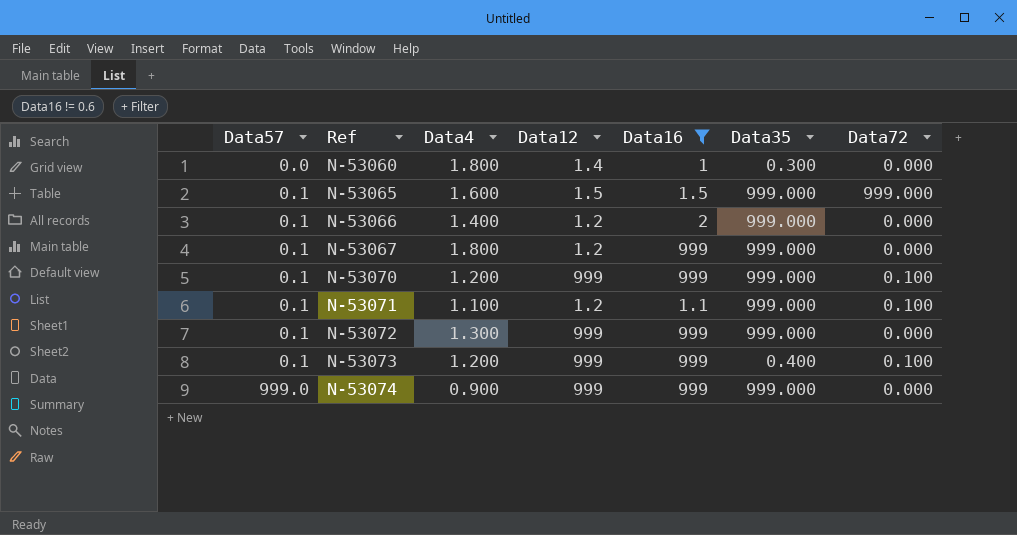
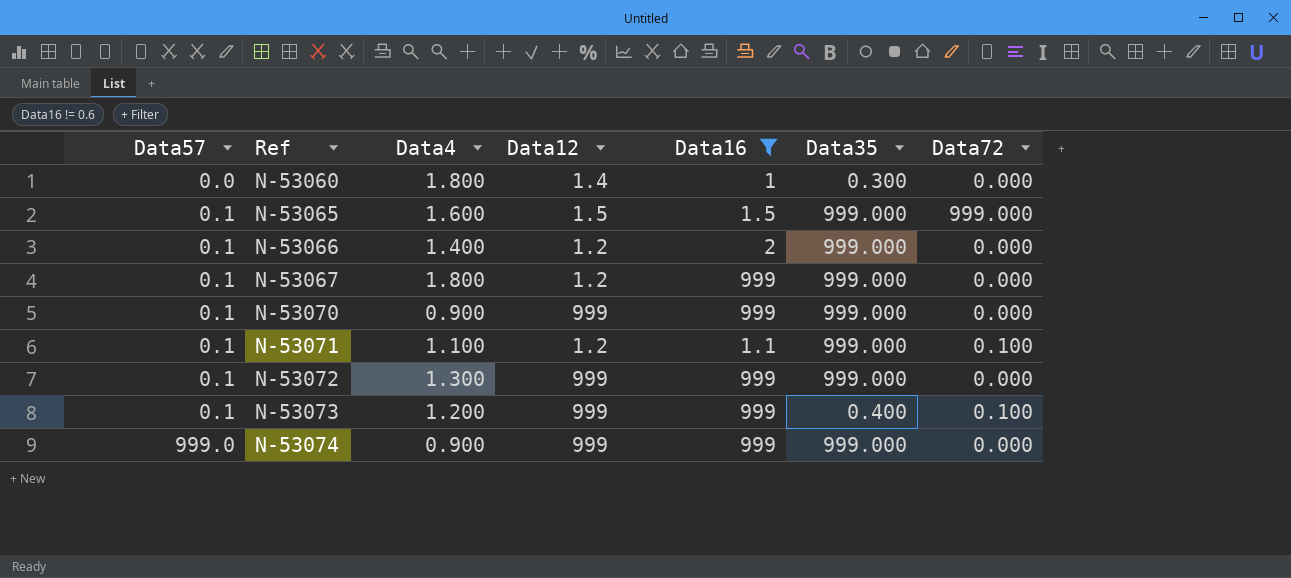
N-53070 | Data4: 1.200 -> 0.900
N-53070 | Data72: 0.100 -> 0.000

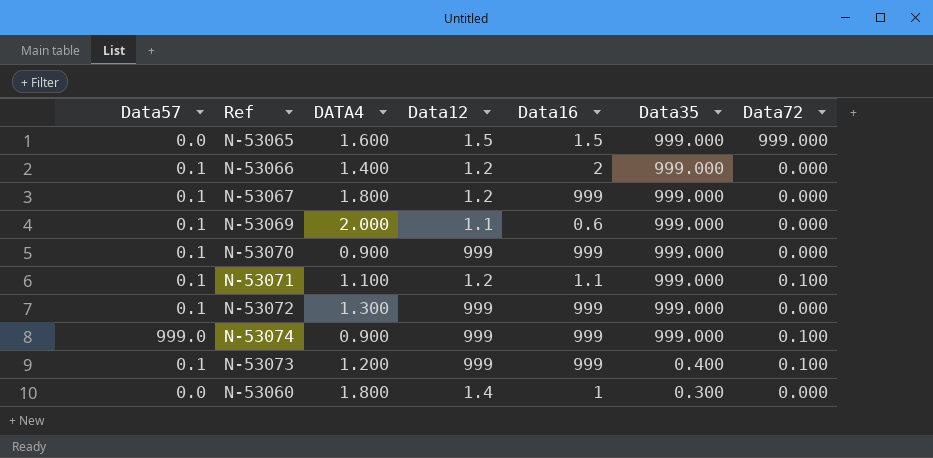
filter: Data16 != 0.6 -> none
row order: Data57 ascending -> Data35 descending
column name: Data4 -> DATA4
N-53065 | Data57: 0.1 -> 0.0
N-53074 | Data72: 0.000 -> 0.100

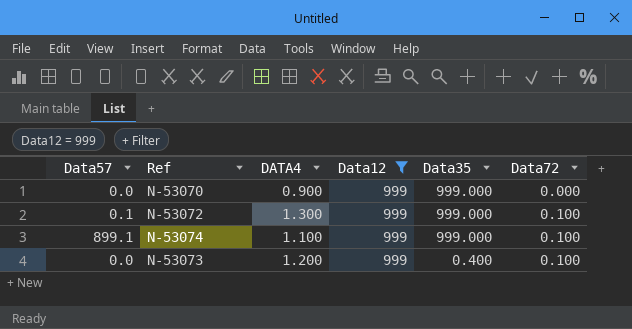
filter: none -> Data12 = 999
column Data16 | position: 5 -> none
N-53070 | Data57: 0.1 -> 0.0
N-53072 | Data72: 0.000 -> 0.100
N-53074 | Data57: 999.0 -> 899.1
N-53074 | DATA4: 0.900 -> 1.100
N-53073 | Data57: 0.1 -> 0.0

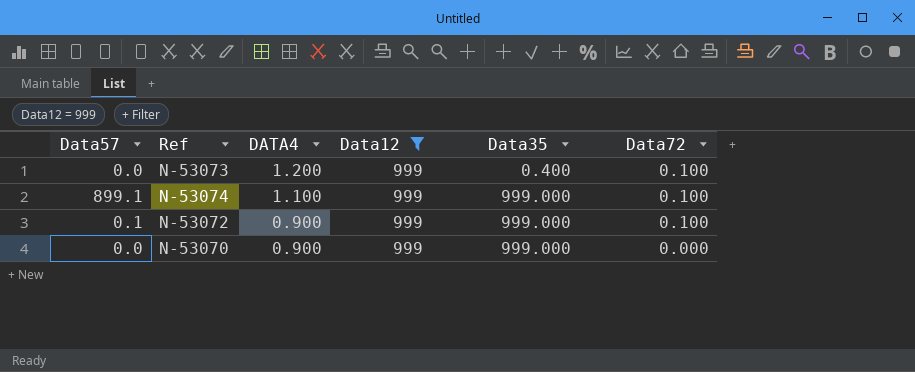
row order: Data35 descending -> DATA4 descending
N-53072 | DATA4: 1.300 -> 0.900

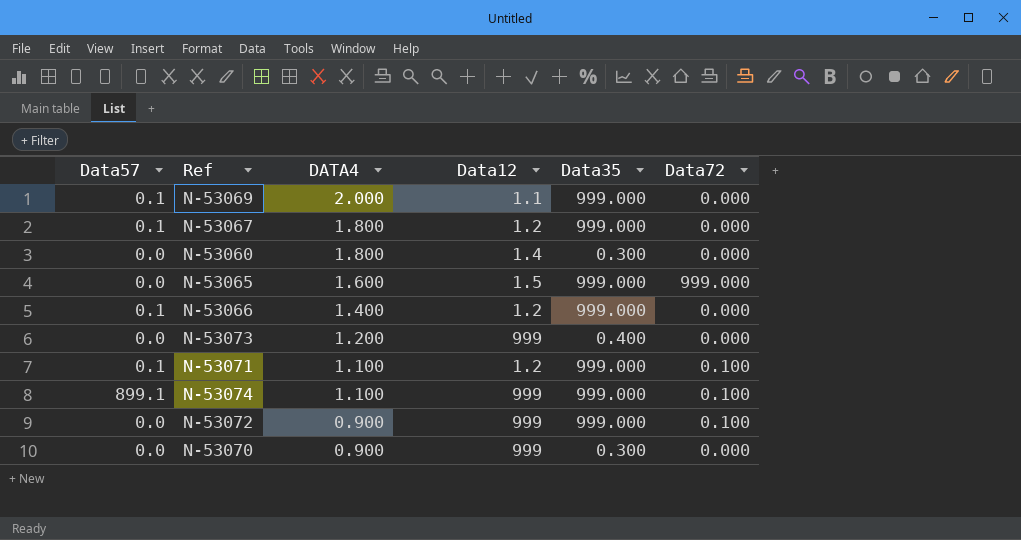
filter: Data12 = 999 -> none
N-53073 | Data72: 0.100 -> 0.000
N-53072 | Data57: 0.1 -> 0.0
N-53070 | Data35: 999.000 -> 0.300

